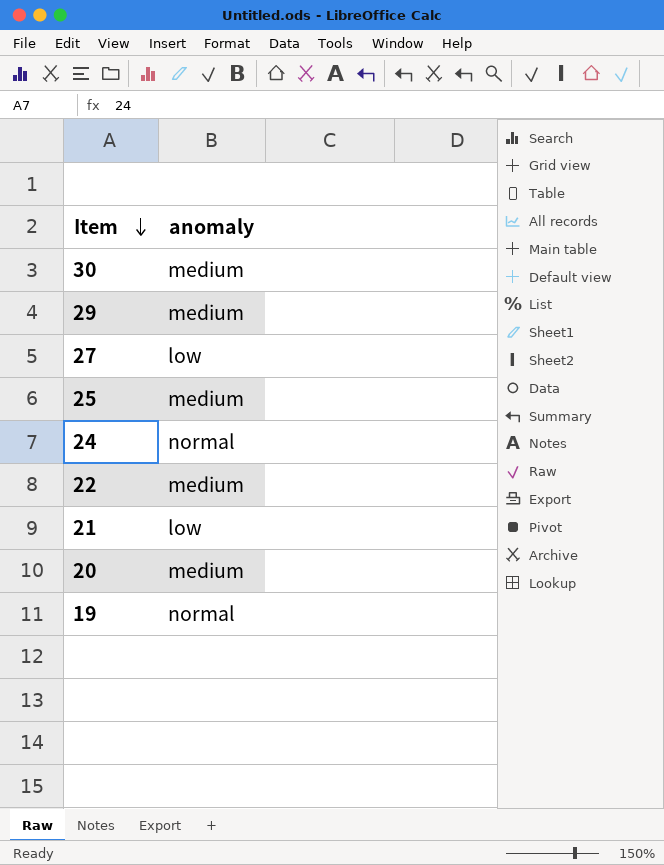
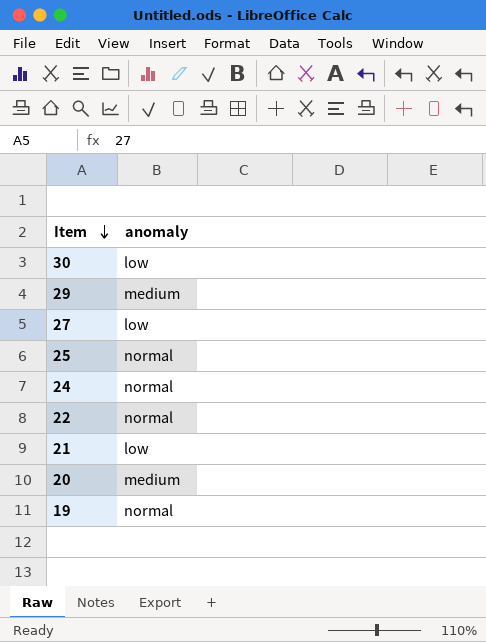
30 | anomaly: medium -> low
25 | anomaly: medium -> normal
22 | anomaly: medium -> normal

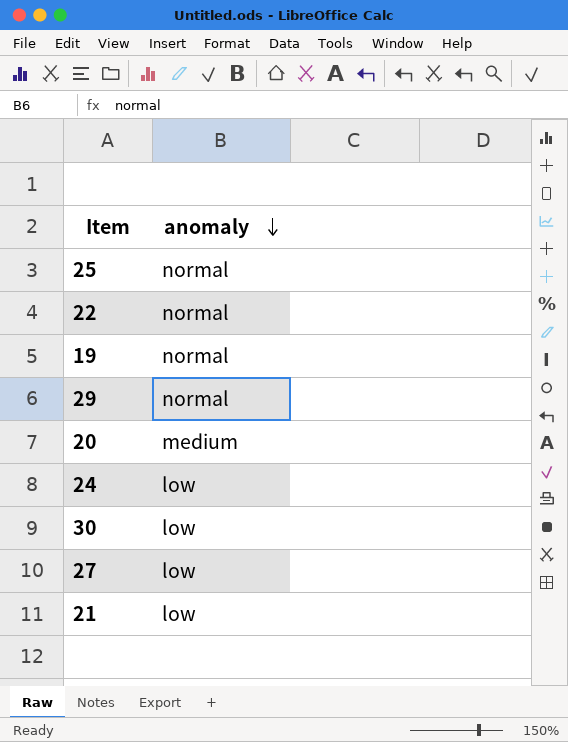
row order: Item descending -> anomaly descending
29 | anomaly: medium -> normal
24 | anomaly: normal -> low

